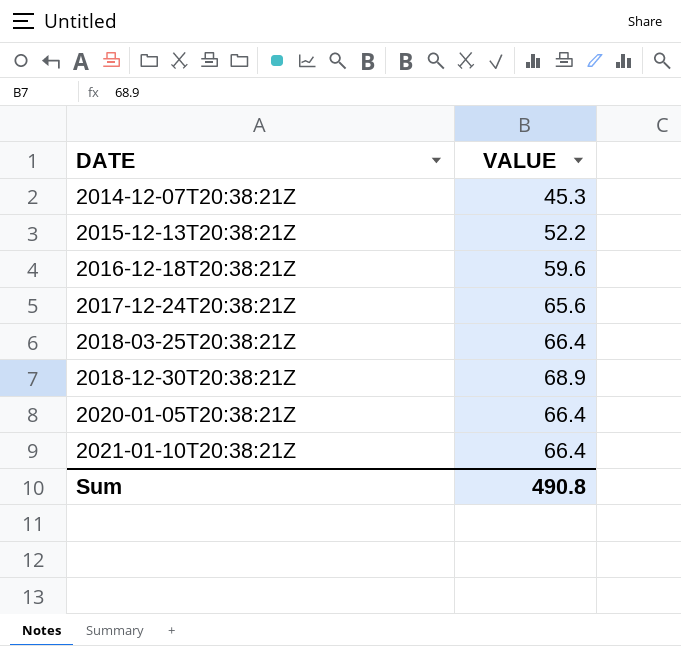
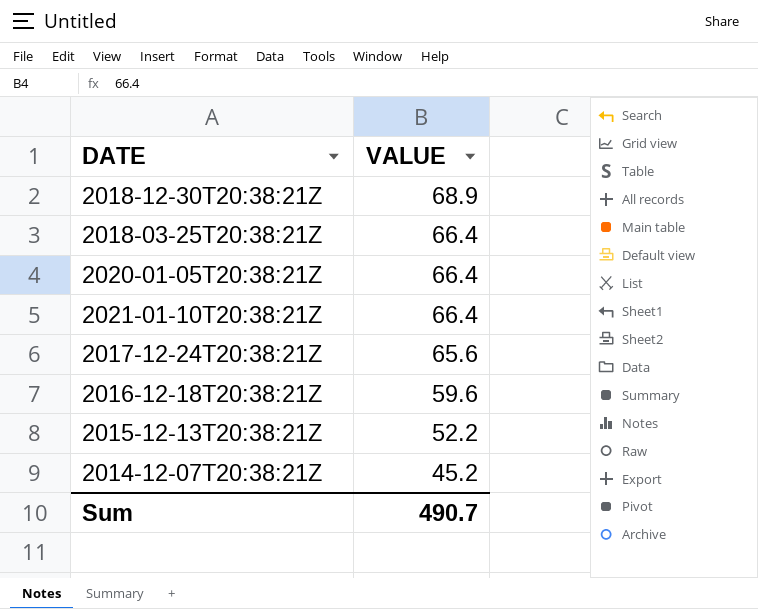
row order: DATE ascending -> VALUE descending
2014-12-07T20:38:21Z | VALUE: 45.3 -> 45.2
Sum | VALUE: 490.8 -> 490.7

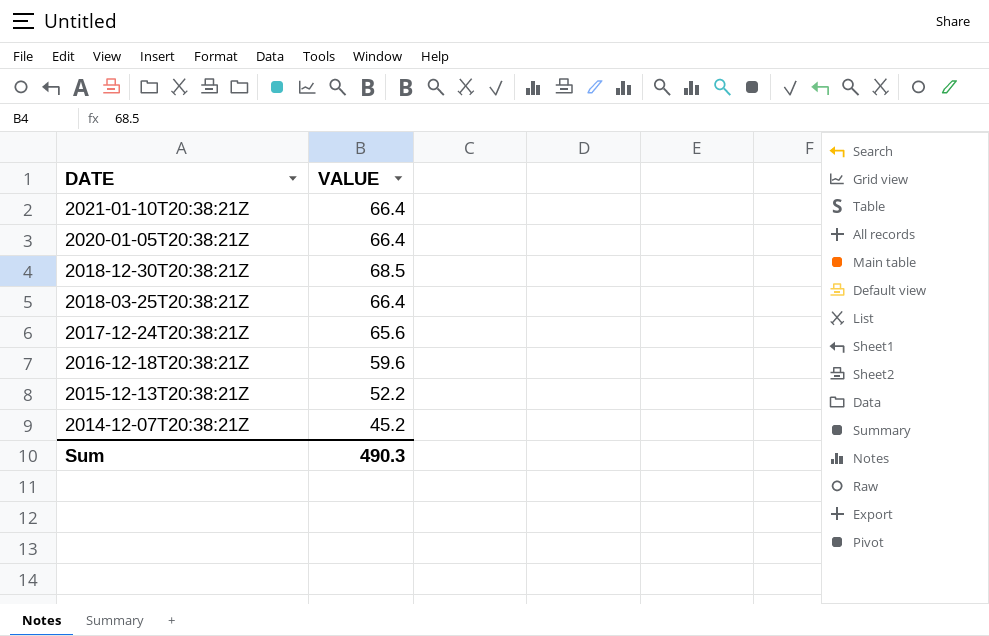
row order: VALUE descending -> DATE descending
2018-12-30T20:38:21Z | VALUE: 68.9 -> 68.5
Sum | VALUE: 490.7 -> 490.3

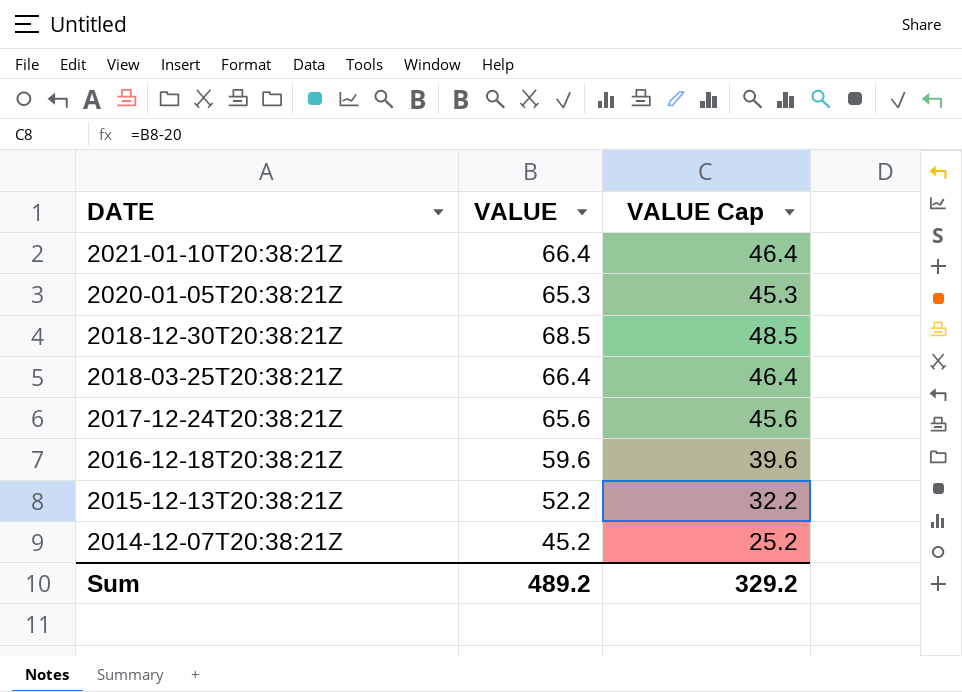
column VALUE Cap | formula: none -> [VALUE] - 20
2020-01-05T20:38:21Z | VALUE: 66.4 -> 65.3
Sum | VALUE: 490.3 -> 489.2

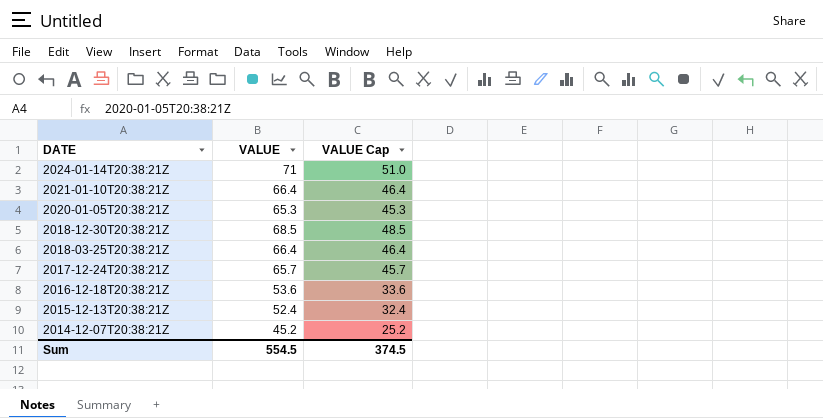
row 2024-01-14T20:38:21Z: none -> 71 | 51.0
2017-12-24T20:38:21Z | VALUE: 65.6 -> 65.7
2017-12-24T20:38:21Z | VALUE Cap: 45.6 -> 45.7
2016-12-18T20:38:21Z | VALUE: 59.6 -> 53.6
2016-12-18T20:38:21Z | VALUE Cap: 39.6 -> 33.6
2015-12-13T20:38:21Z | VALUE: 52.2 -> 52.4
2015-12-13T20:38:21Z | VALUE Cap: 32.2 -> 32.4
Sum | VALUE: 489.2 -> 554.5
Sum | VALUE Cap: 329.2 -> 374.5

